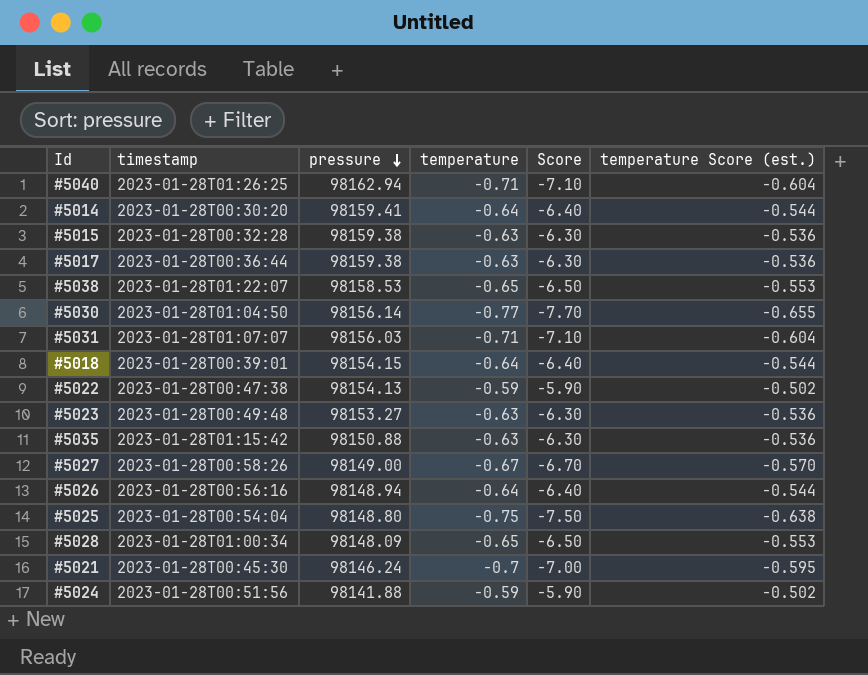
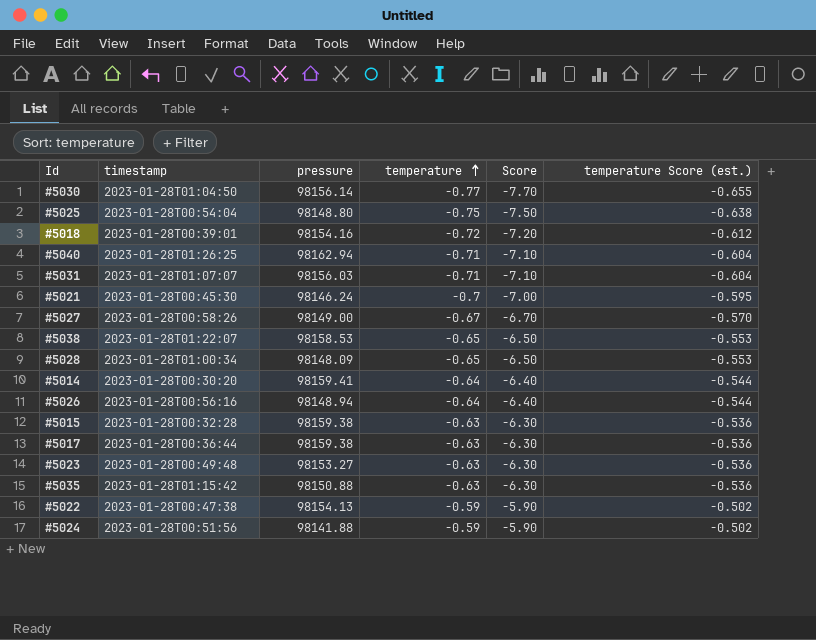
row order: pressure descending -> temperature ascending
#5018 | pressure: 98154.15 -> 98154.16
#5018 | temperature: -0.64 -> -0.72
#5018 | Score: -6.40 -> -7.20
#5018 | temperature Score (est.): -0.544 -> -0.612

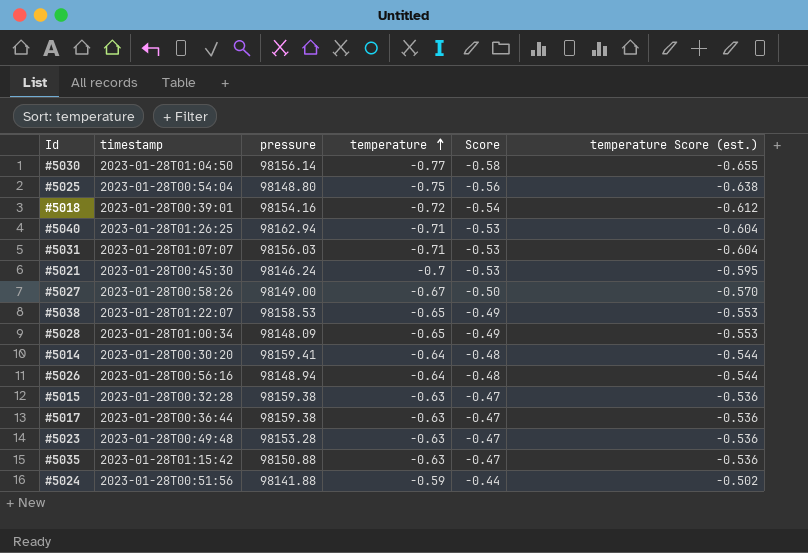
column Score | formula: [temperature] * 10 -> [temperature] * 0.75
row #5022: 2023-01-28T00:47:38 | 98154.13 | -0.59 | -5.90 | -0.502 -> none
#5023 | pressure: 98153.27 -> 98153.28

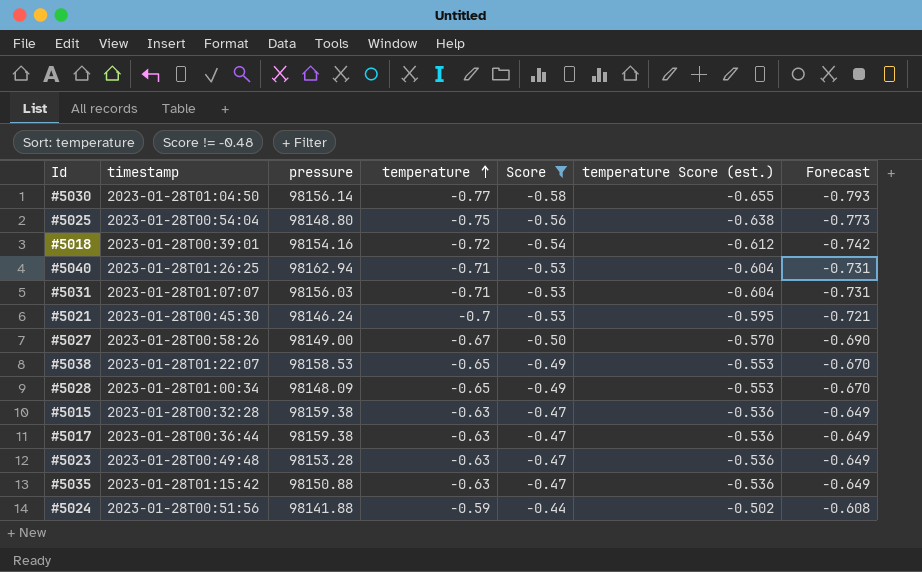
filter: none -> Score != -0.48
column Forecast | formula: none -> [temperature] * 1.03

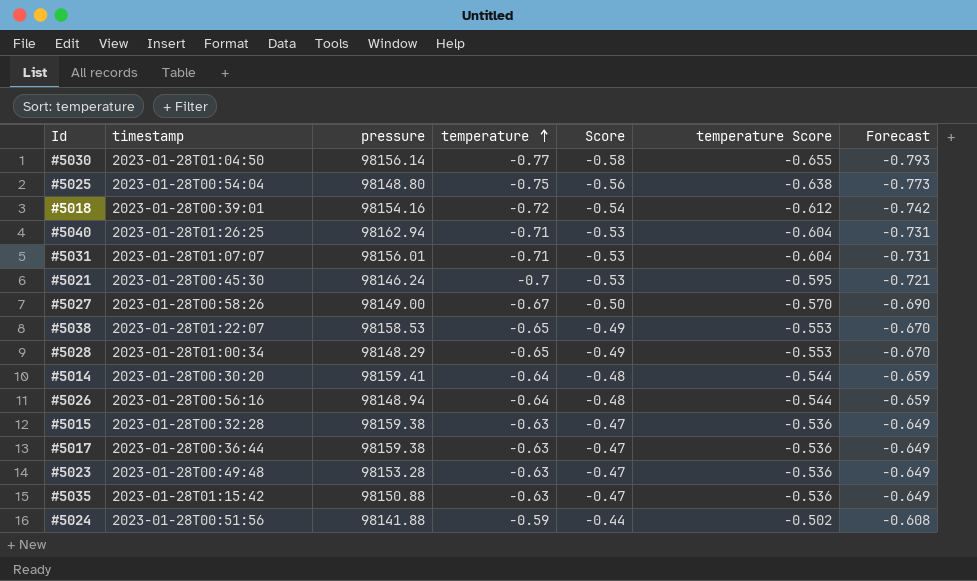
filter: Score != -0.48 -> none
column name: temperature Score (est.) -> temperature Score
#5031 | pressure: 98156.03 -> 98156.01
#5028 | pressure: 98148.09 -> 98148.29

